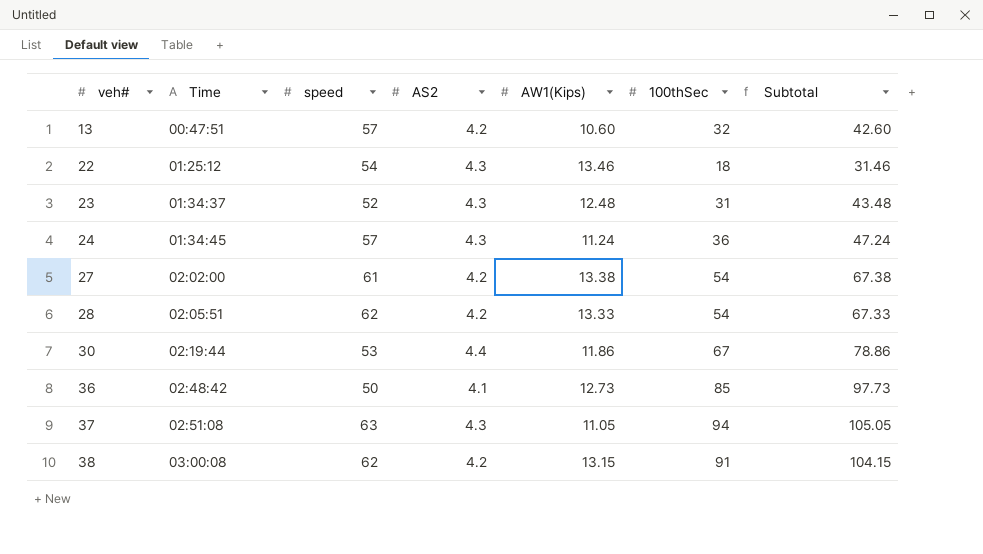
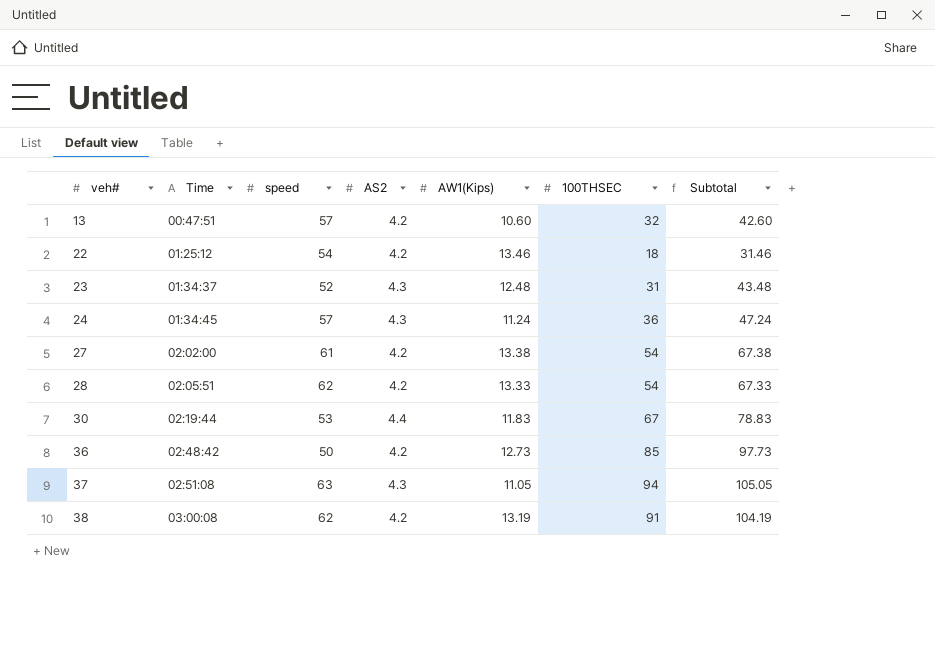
column name: 100thSec -> 100THSEC
22 | AS2: 4.3 -> 4.2
30 | AW1(Kips): 11.86 -> 11.83
30 | Subtotal: 78.86 -> 78.83
36 | AS2: 4.1 -> 4.2
38 | AW1(Kips): 13.15 -> 13.19
38 | Subtotal: 104.15 -> 104.19

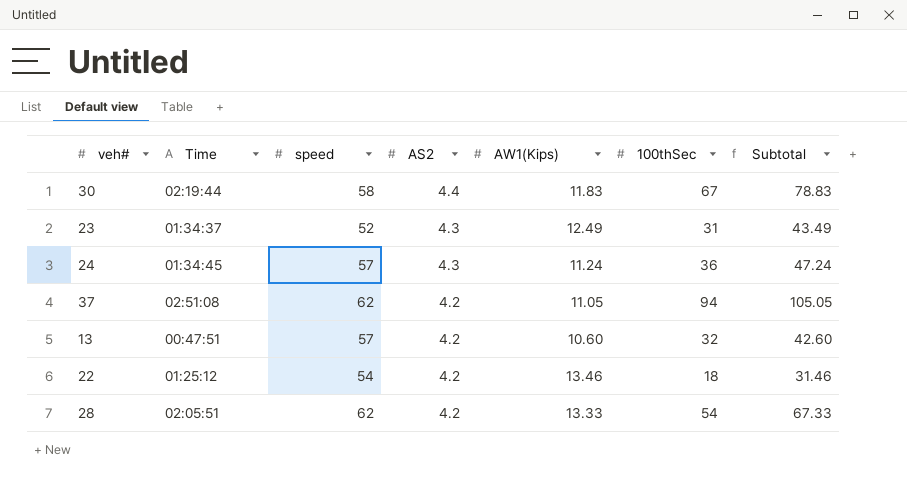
row order: veh# ascending -> AS2 descending
column name: 100THSEC -> 100thSec
row 27: 02:02:00 | 61 | 4.2 | 13.38 | 54 | 67.38 -> none
row 36: 02:48:42 | 50 | 4.2 | 12.73 | 85 | 97.73 -> none
row 38: 03:00:08 | 62 | 4.2 | 13.19 | 91 | 104.19 -> none
30 | speed: 53 -> 58
23 | AW1(Kips): 12.48 -> 12.49
23 | Subtotal: 43.48 -> 43.49
37 | speed: 63 -> 62
37 | AS2: 4.3 -> 4.2

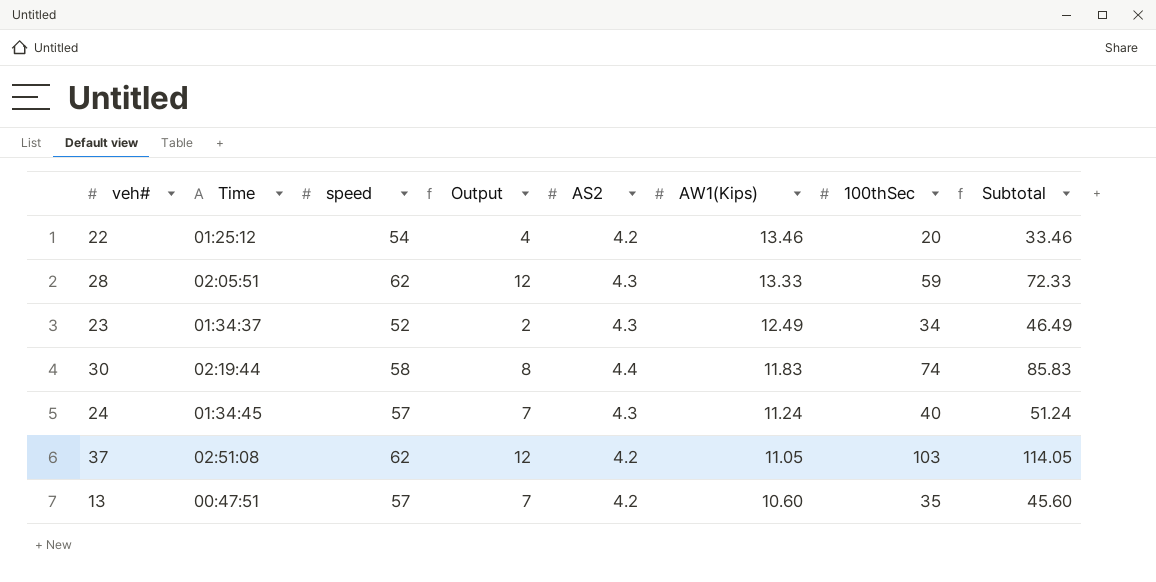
row order: AS2 descending -> AW1(Kips) descending
column Output | formula: none -> [speed] - 50
22 | 100thSec: 18 -> 20
22 | Subtotal: 31.46 -> 33.46
28 | AS2: 4.2 -> 4.3
28 | 100thSec: 54 -> 59
28 | Subtotal: 67.33 -> 72.33
23 | 100thSec: 31 -> 34
23 | Subtotal: 43.49 -> 46.49
30 | 100thSec: 67 -> 74
30 | Subtotal: 78.83 -> 85.83
24 | 100thSec: 36 -> 40
24 | Subtotal: 47.24 -> 51.24
37 | 100thSec: 94 -> 103
37 | Subtotal: 105.05 -> 114.05
13 | 100thSec: 32 -> 35
13 | Subtotal: 42.60 -> 45.60

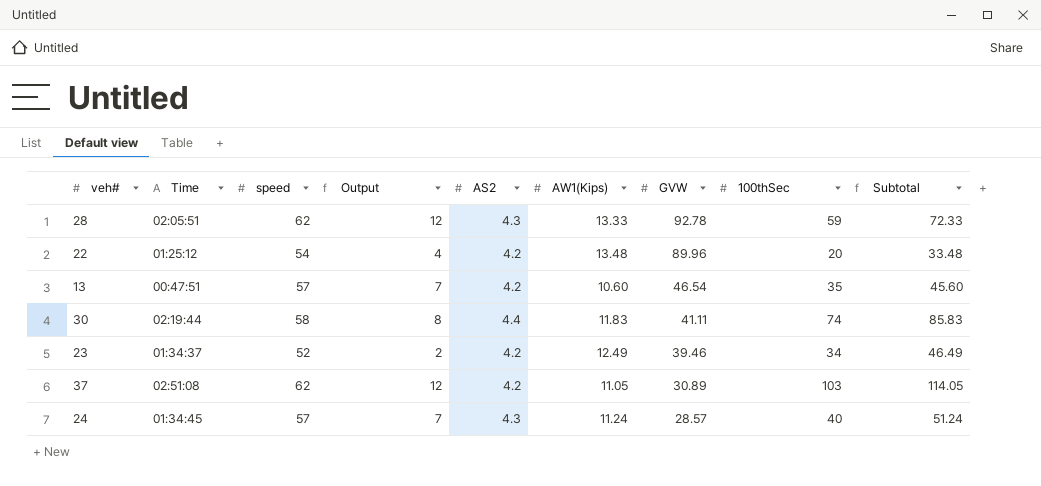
row order: AW1(Kips) descending -> GVW descending
column GVW | position: none -> 7
22 | AW1(Kips): 13.46 -> 13.48
22 | Subtotal: 33.46 -> 33.48
23 | AS2: 4.3 -> 4.2

